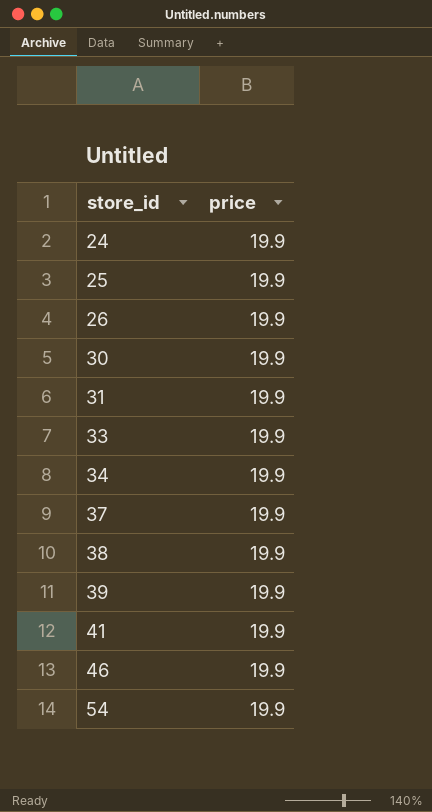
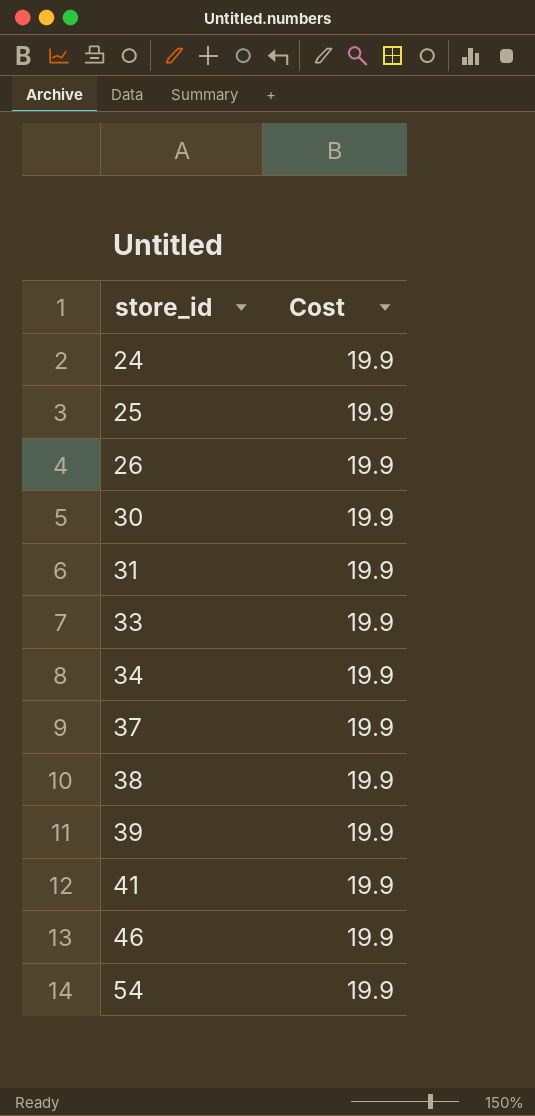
column name: price -> Cost

